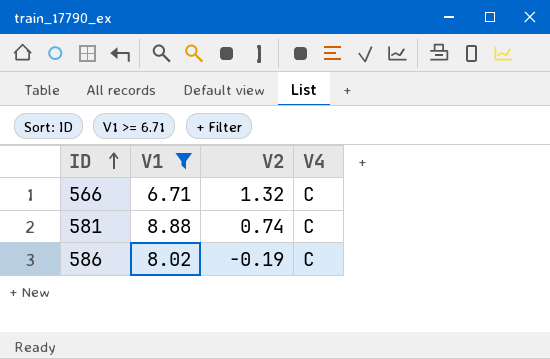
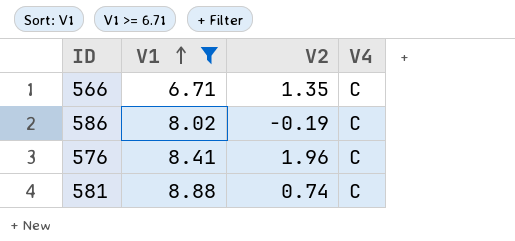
row order: ID ascending -> V1 ascending
566 | V2: 1.32 -> 1.35
row 576: none -> 8.41 | 1.96 | C

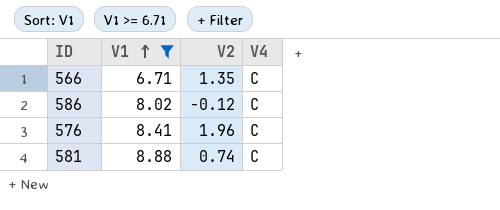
586 | V2: -0.19 -> -0.12

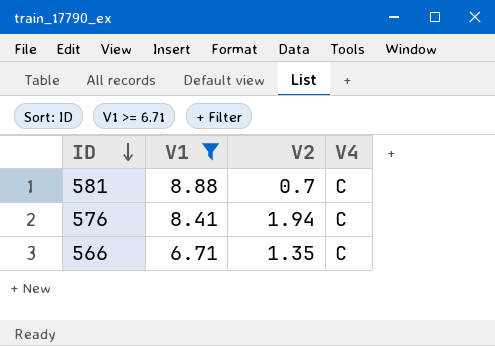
row order: V1 ascending -> ID descending
row 586: 8.02 | -0.12 | C -> none
581 | V2: 0.74 -> 0.7
576 | V2: 1.96 -> 1.94

